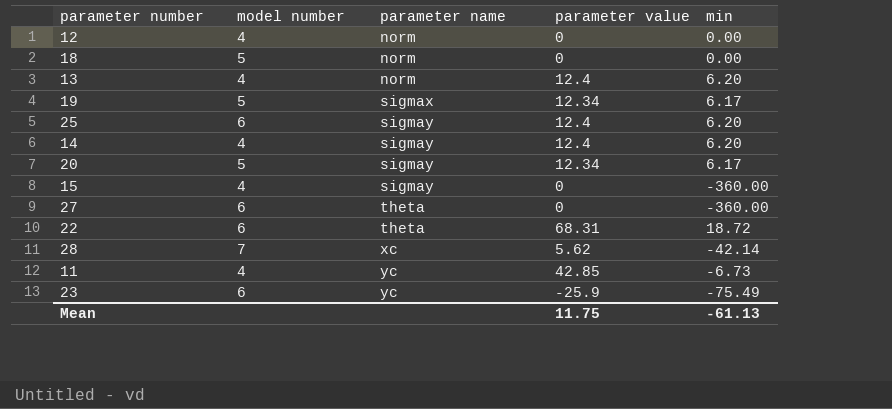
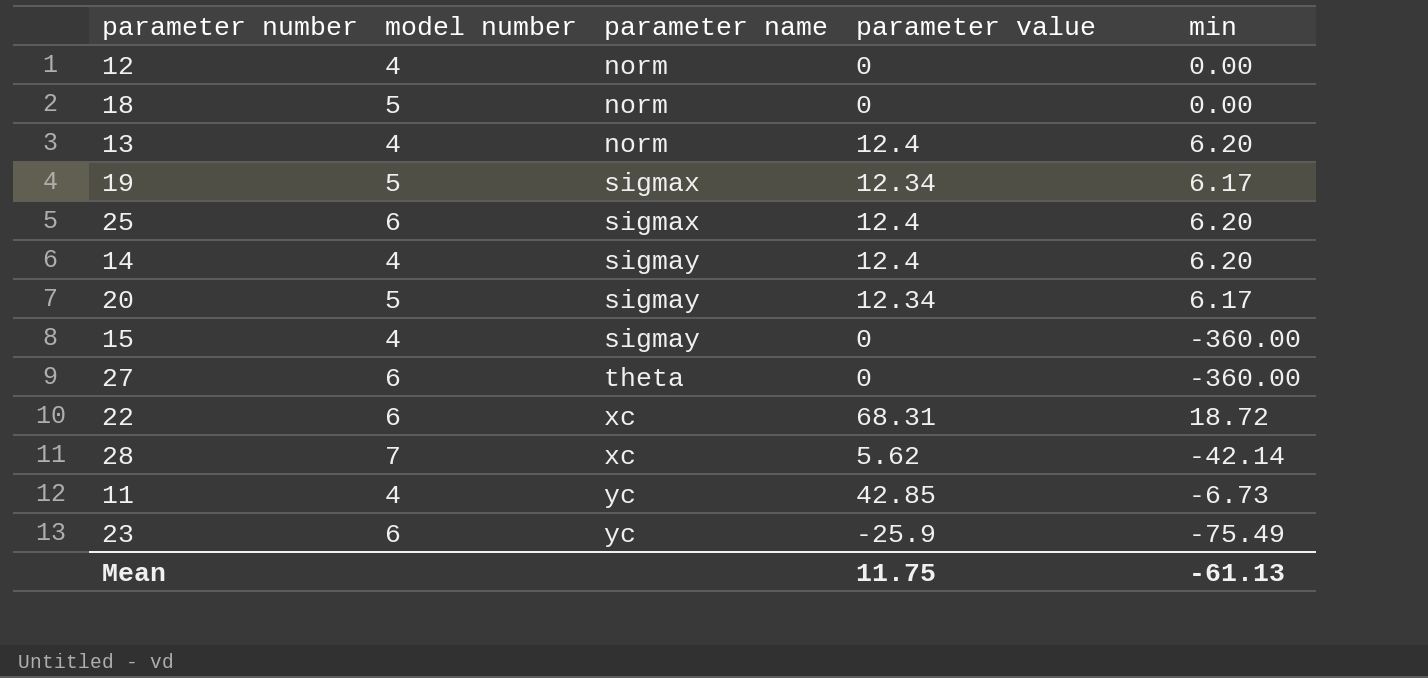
25 | parameter name: sigmay -> sigmax
22 | parameter name: theta -> xc

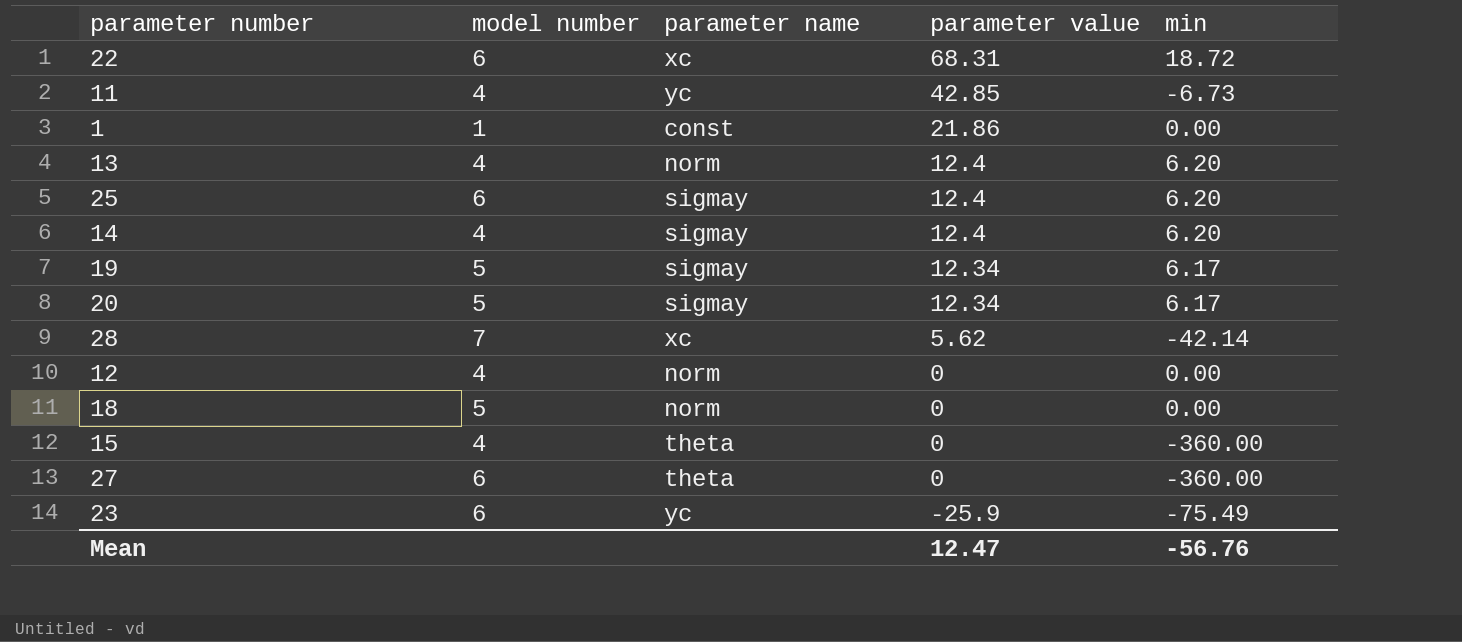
row order: parameter name ascending -> parameter value descending
row 1: none -> 1 | const | 21.86 | 0.00
25 | parameter name: sigmax -> sigmay
19 | parameter name: sigmax -> sigmay
15 | parameter name: sigmay -> theta
Mean | parameter value: 11.75 -> 12.47
Mean | min: -61.13 -> -56.76

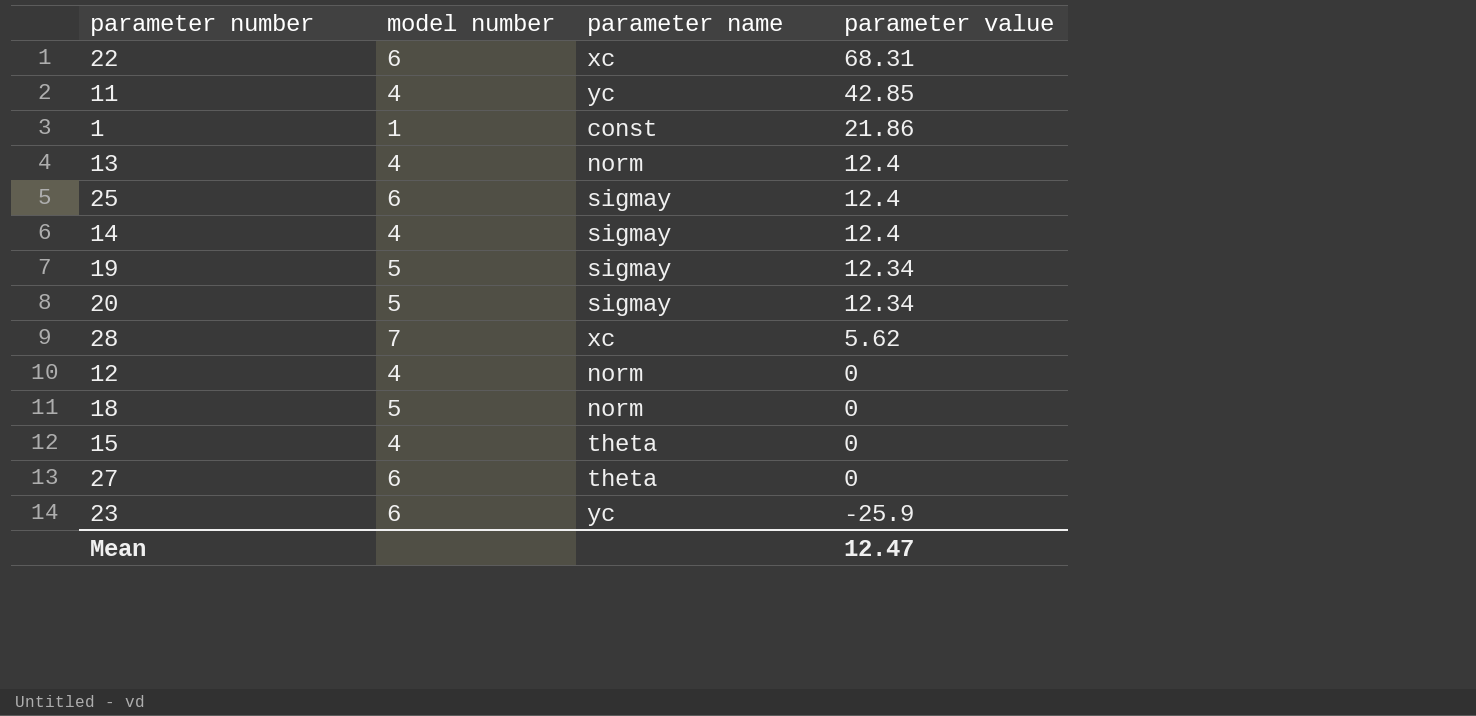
column min | position: 5 -> none

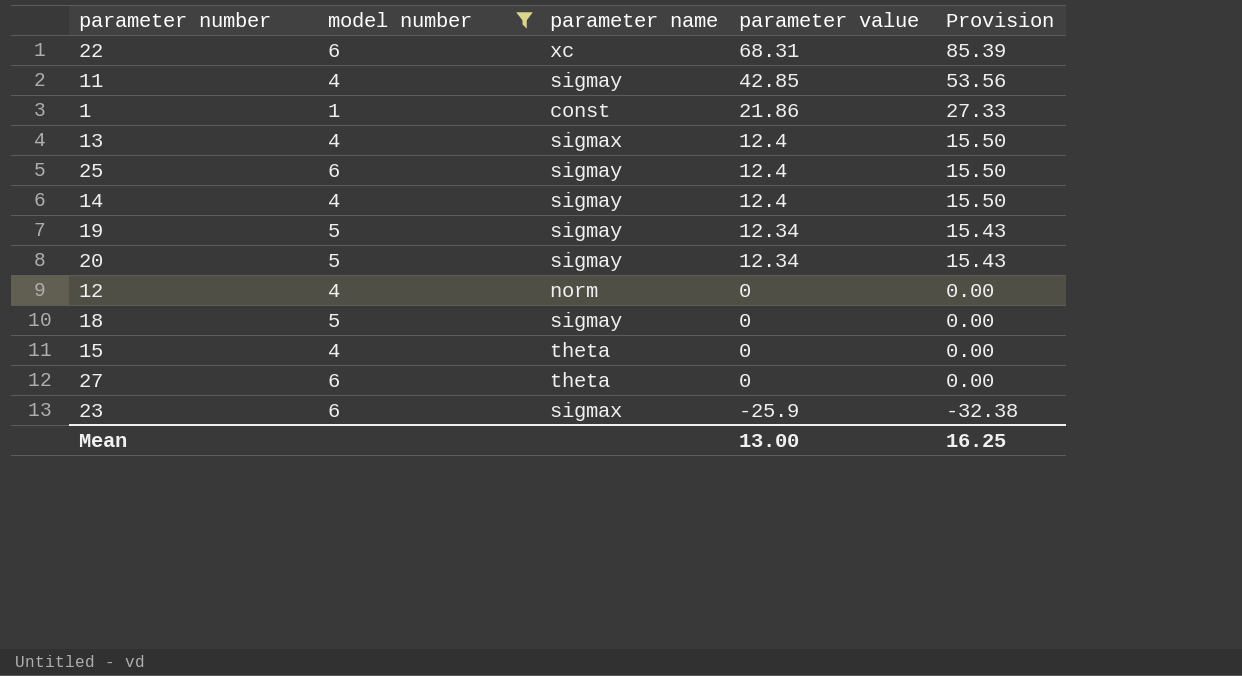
filter: none -> model number != 7
column Provision | formula: none -> [parameter value] * 1.25
11 | parameter name: yc -> sigmay
13 | parameter name: norm -> sigmax
18 | parameter name: norm -> sigmay
23 | parameter name: yc -> sigmax
Mean | parameter value: 12.47 -> 13.00

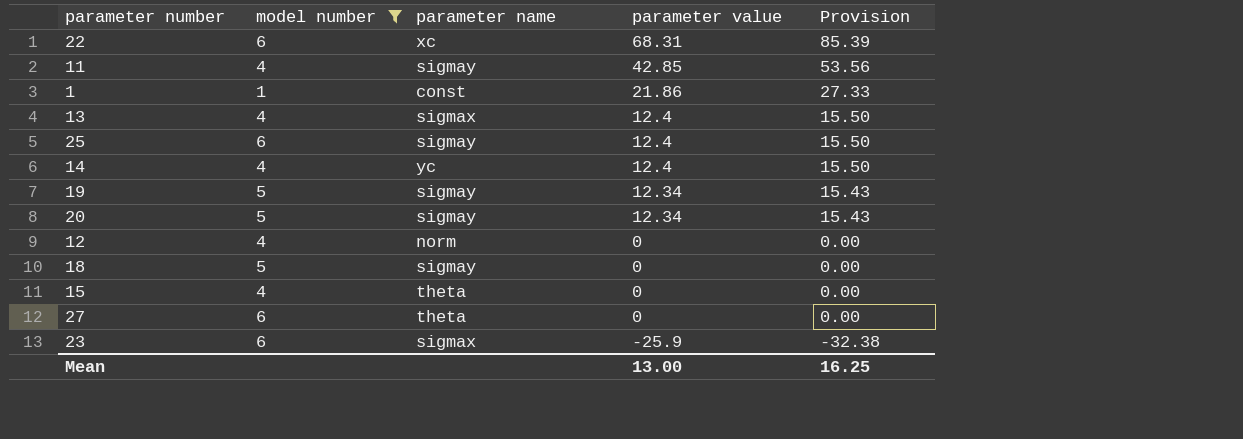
14 | parameter name: sigmay -> yc

